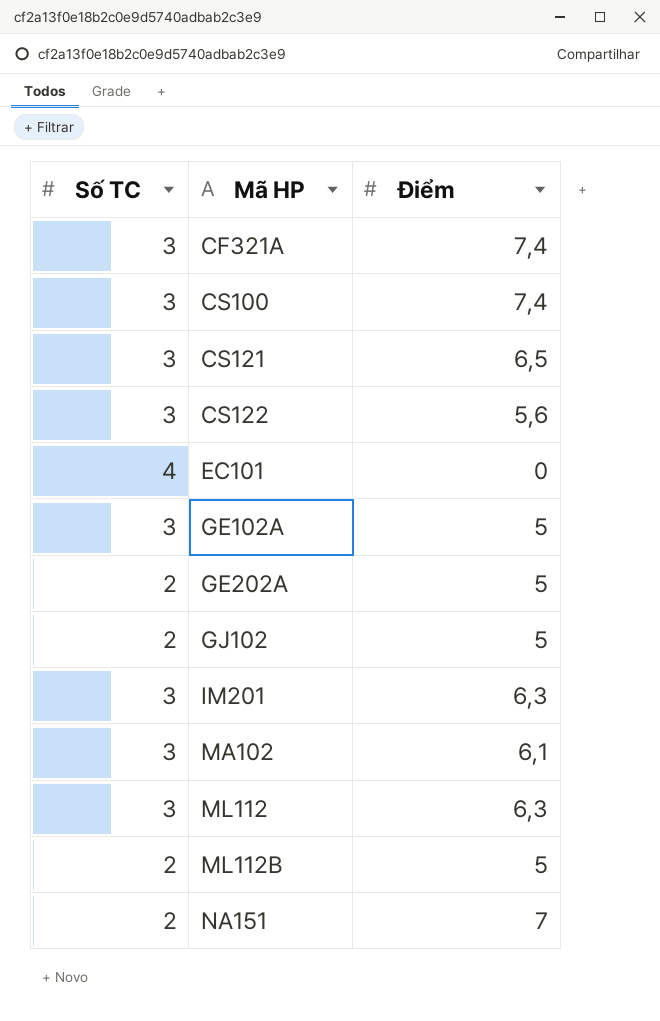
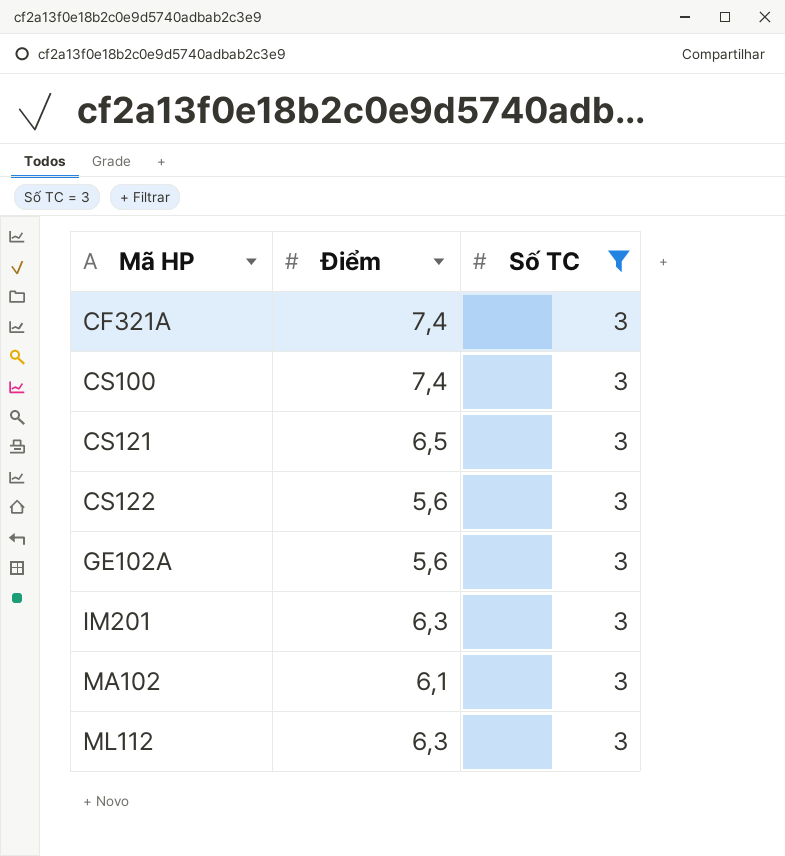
filter: none -> Số TC = 3
column Số TC | position: 1 -> 3
GE102A | Điểm: 5 -> 5,6

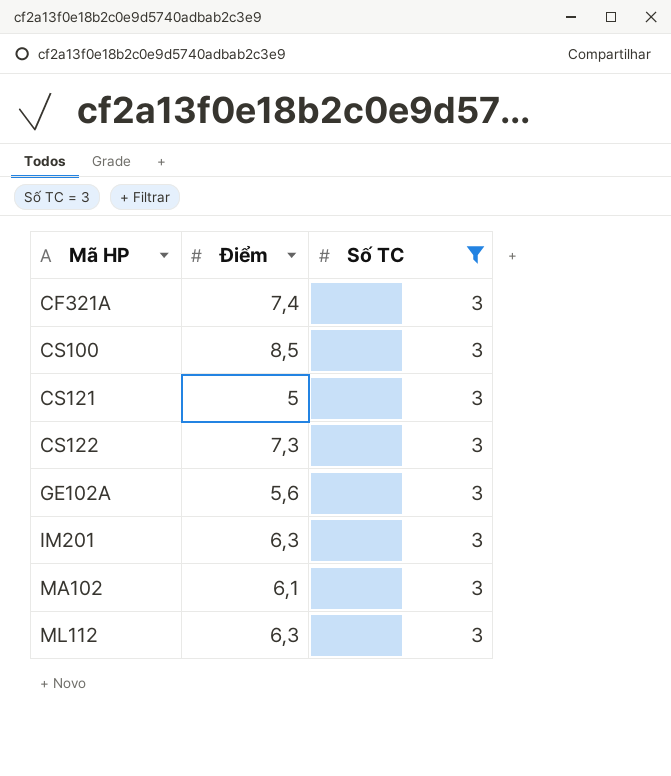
CS100 | Điểm: 7,4 -> 8,5
CS121 | Điểm: 6,5 -> 5
CS122 | Điểm: 5,6 -> 7,3

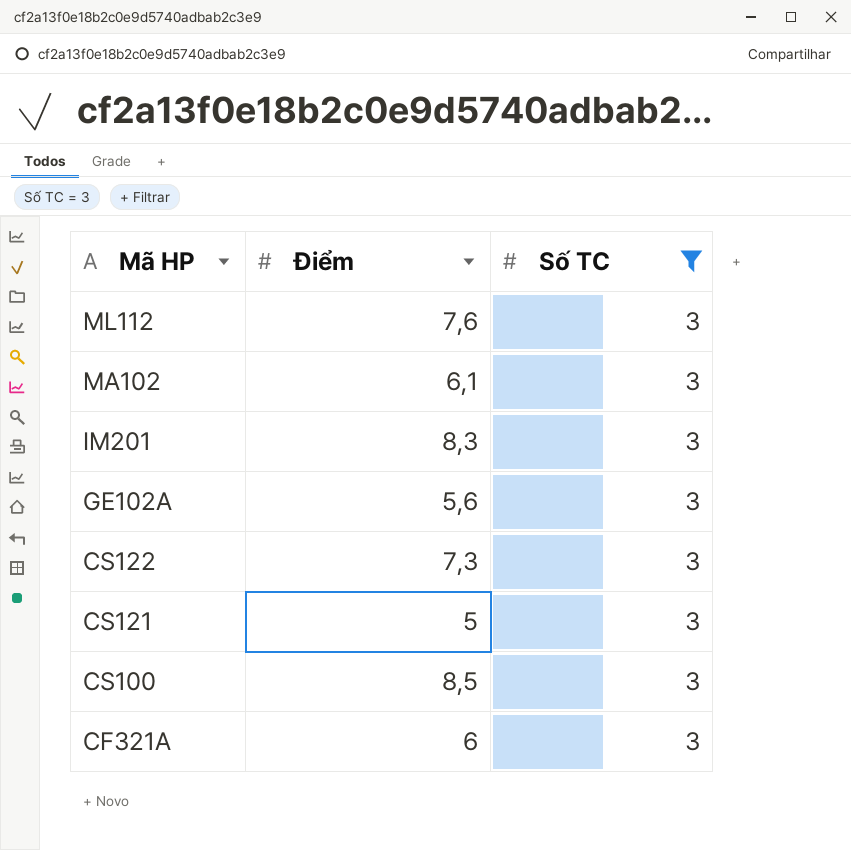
row order: Mã HP ascending -> Mã HP descending
ML112 | Điểm: 6,3 -> 7,6
IM201 | Điểm: 6,3 -> 8,3
CF321A | Điểm: 7,4 -> 6

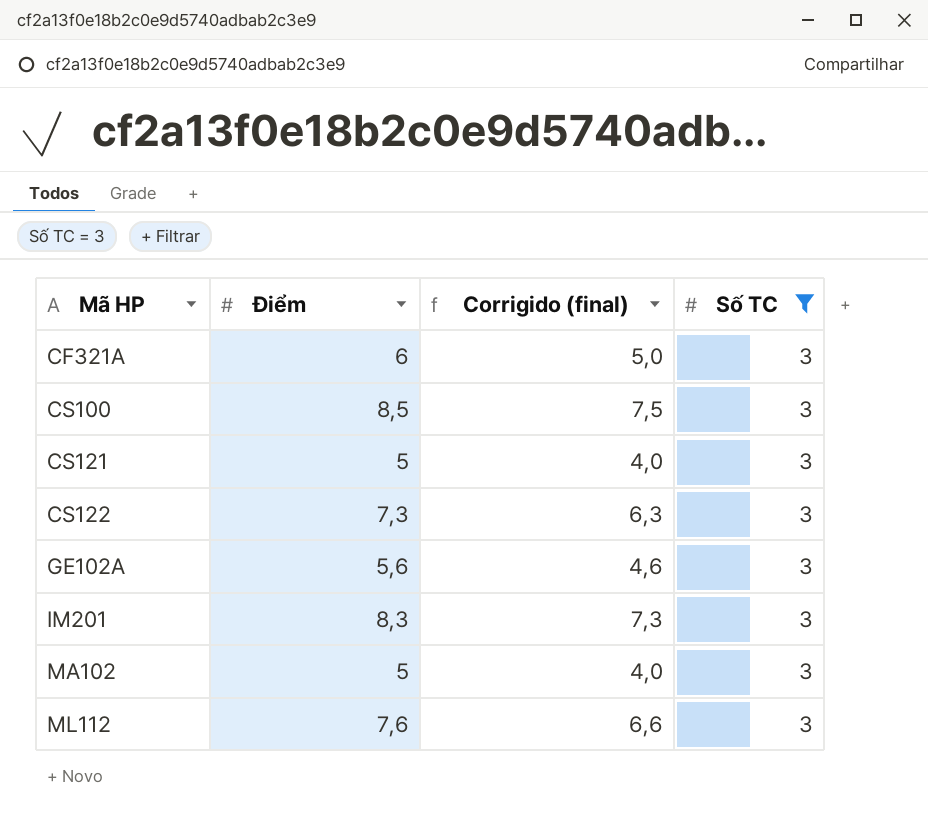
row order: Mã HP descending -> Mã HP ascending
column Corrigido (final) | formula: none -> [Điểm] - 1
MA102 | Điểm: 6,1 -> 5

